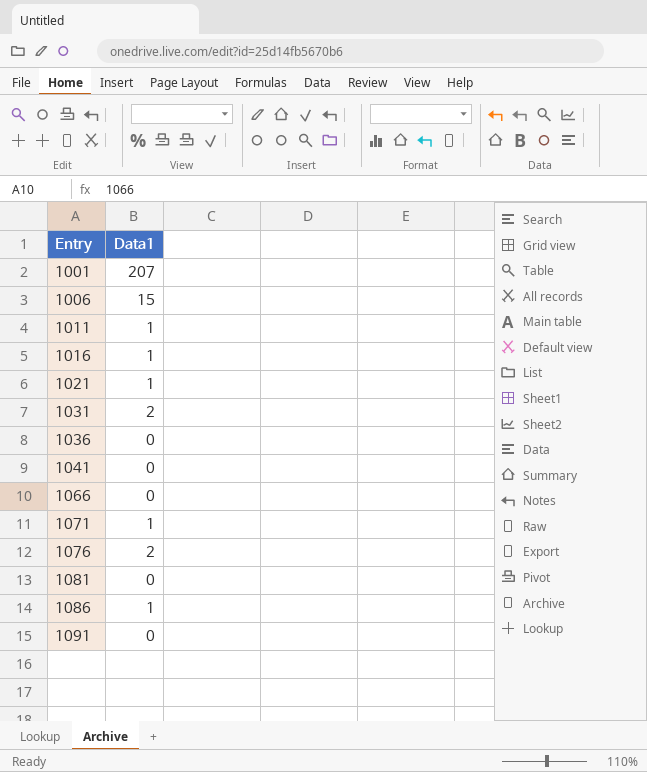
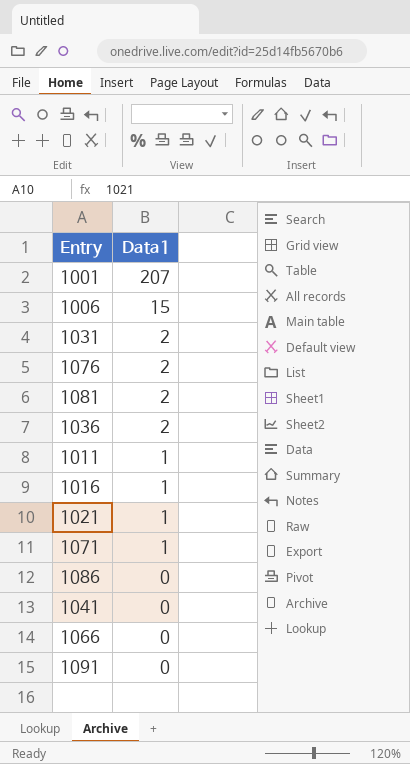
row order: Entry ascending -> Data1 descending
1081 | Data1: 0 -> 2
1036 | Data1: 0 -> 2
1086 | Data1: 1 -> 0

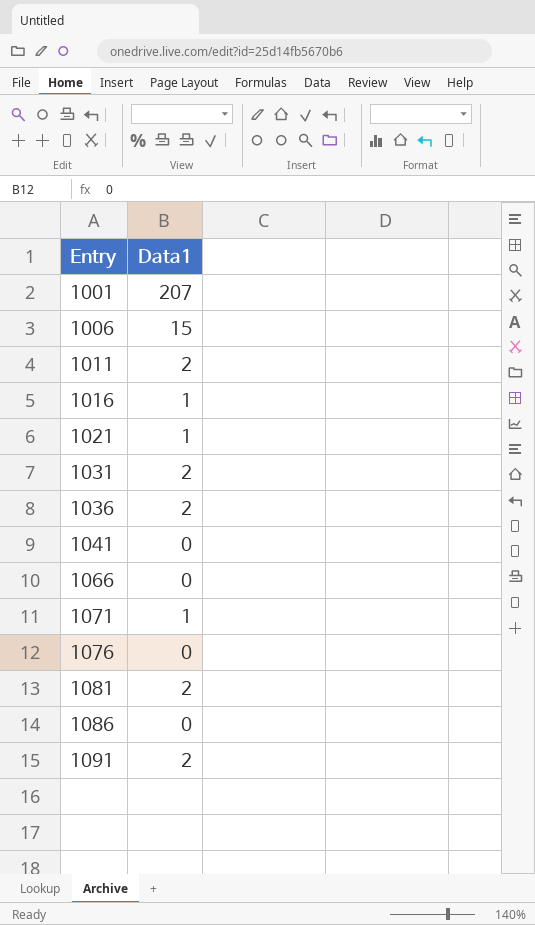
row order: Data1 descending -> Entry ascending
1011 | Data1: 1 -> 2
1076 | Data1: 2 -> 0
1091 | Data1: 0 -> 2

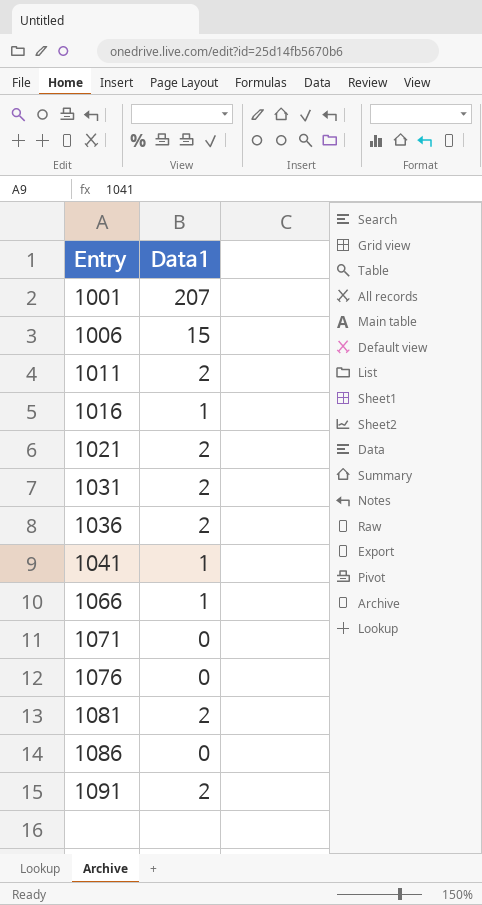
1021 | Data1: 1 -> 2
1041 | Data1: 0 -> 1
1066 | Data1: 0 -> 1
1071 | Data1: 1 -> 0

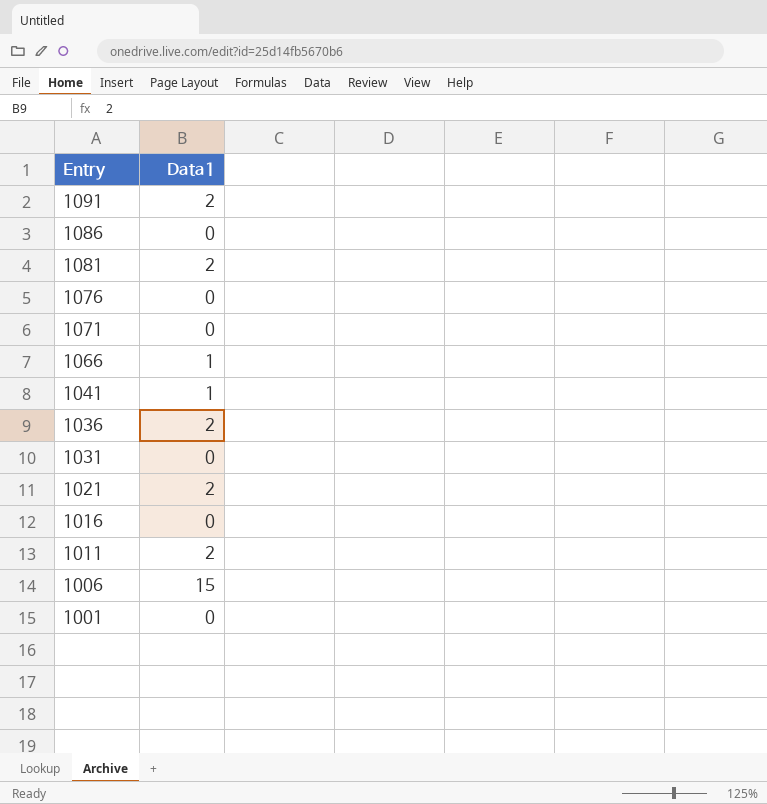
row order: Entry ascending -> Entry descending
1031 | Data1: 2 -> 0
1016 | Data1: 1 -> 0
1001 | Data1: 207 -> 0

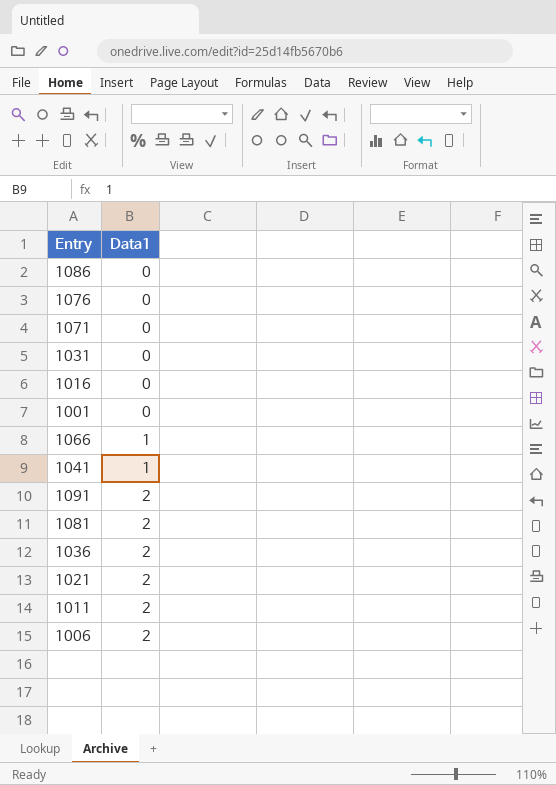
row order: Entry descending -> Data1 ascending
1006 | Data1: 15 -> 2

